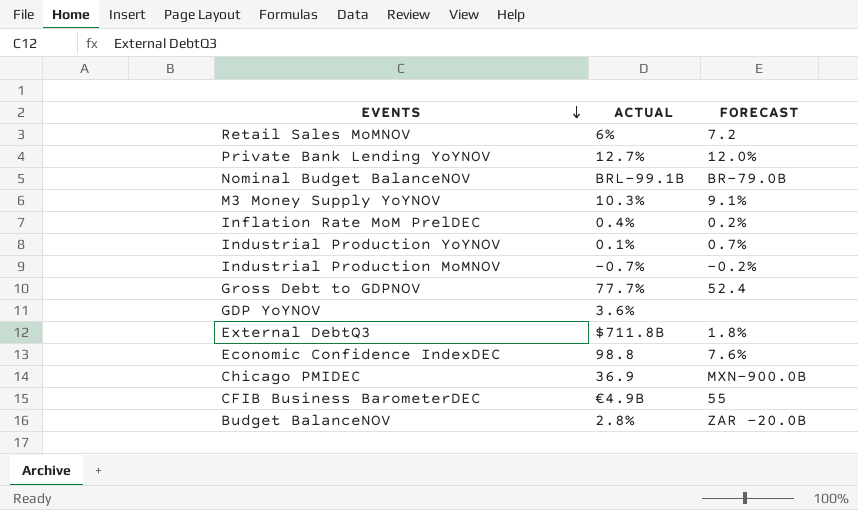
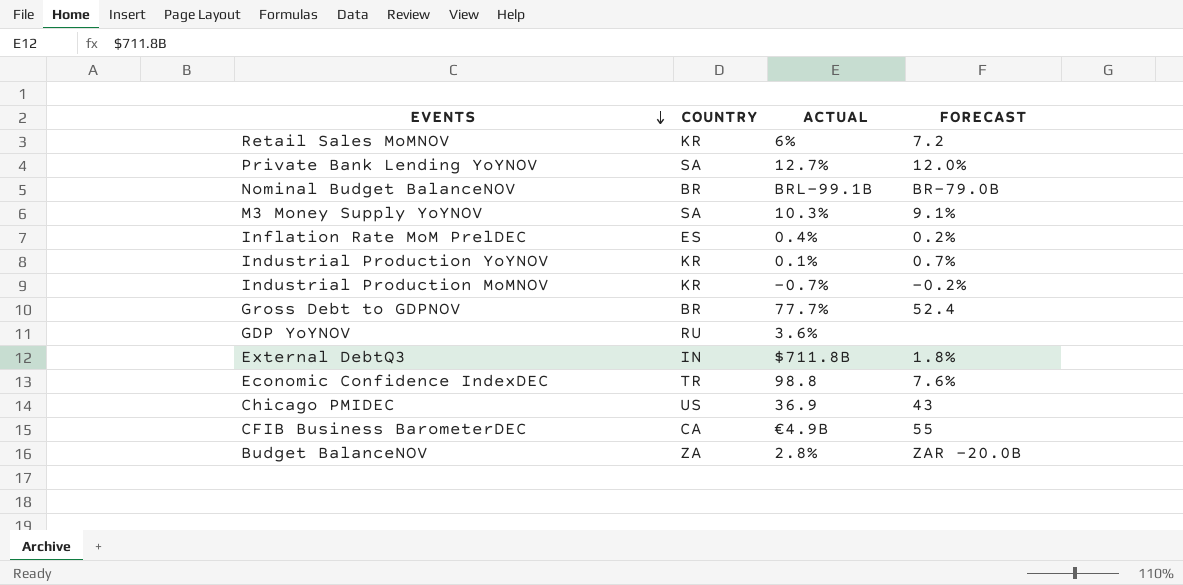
column COUNTRY | position: none -> 2
Chicago PMIDEC | FORECAST: MXN-900.0B -> 43

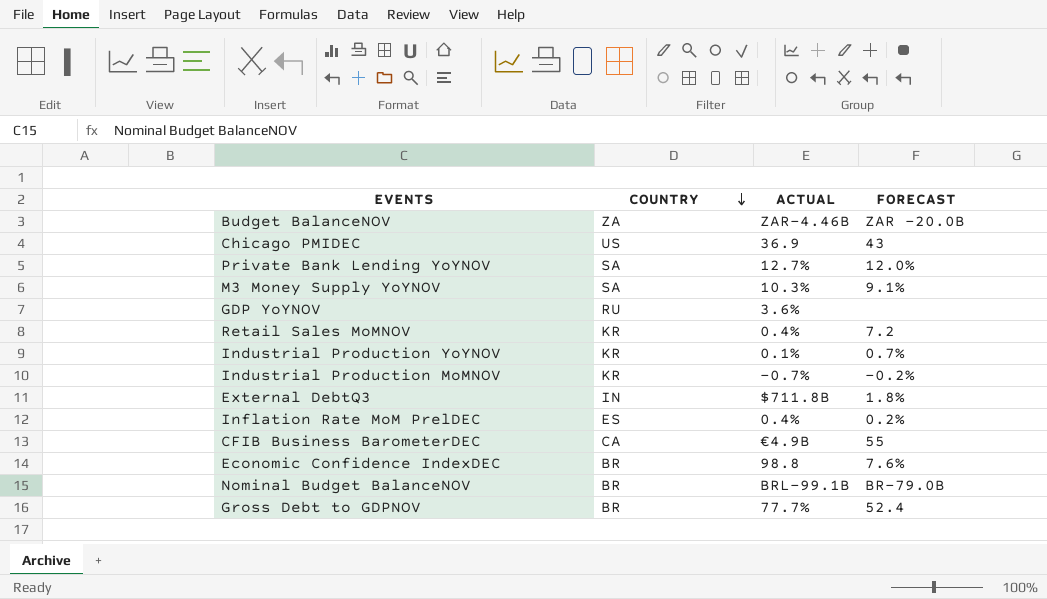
row order: EVENTS descending -> COUNTRY descending
Budget BalanceNOV | ACTUAL: 2.8% -> ZAR-4.46B
Retail Sales MoMNOV | ACTUAL: 6% -> 0.4%
Economic Confidence IndexDEC | COUNTRY: TR -> BR

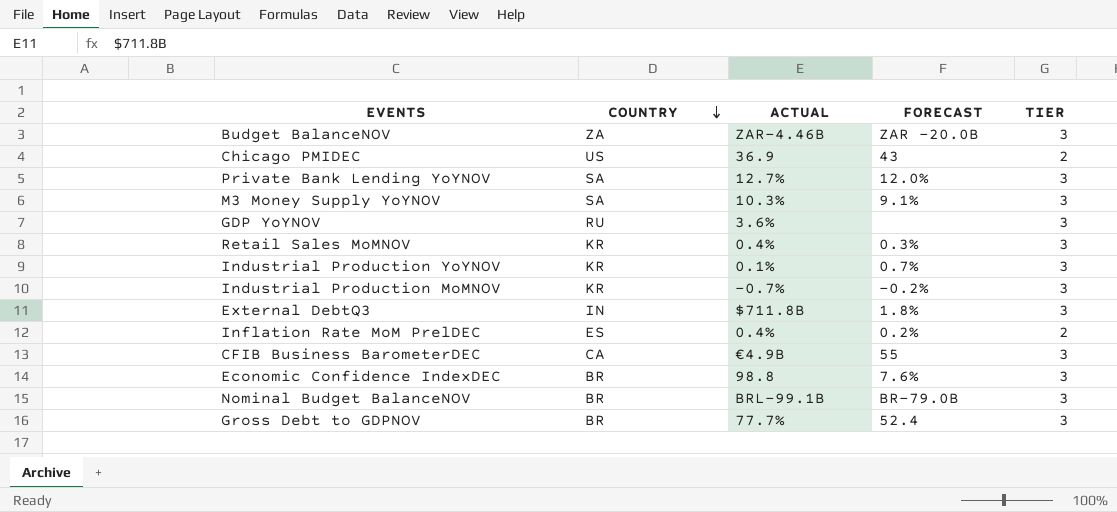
column TIER | position: none -> 5
Retail Sales MoMNOV | FORECAST: 7.2 -> 0.3%

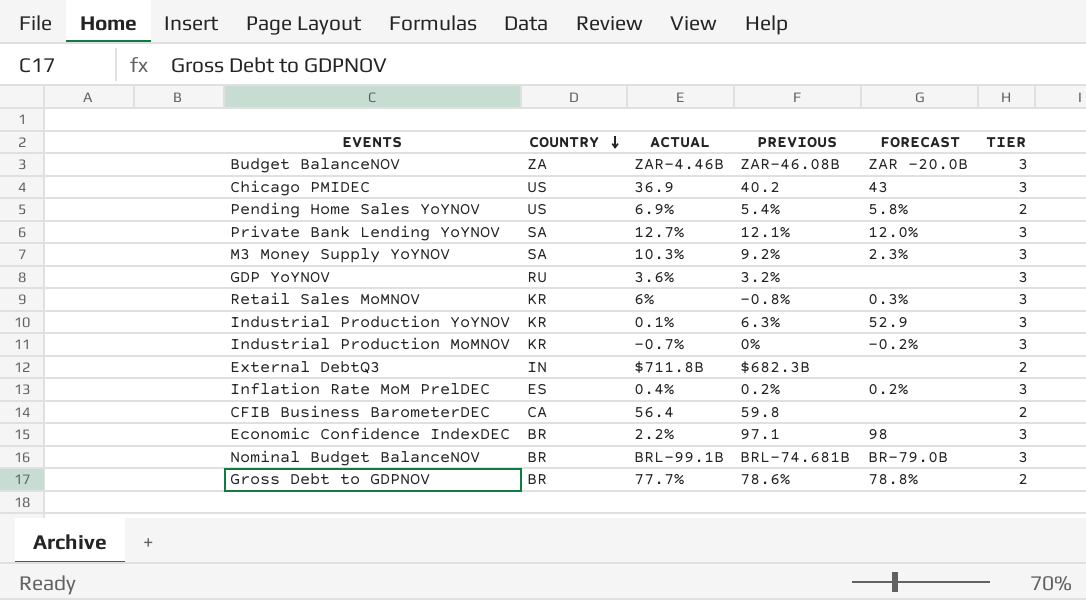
column PREVIOUS | position: none -> 4
Chicago PMIDEC | TIER: 2 -> 3
row Pending Home Sales YoYNOV: none -> US | 6.9% | 5.4% | 5.8% | 2
M3 Money Supply YoYNOV | FORECAST: 9.1% -> 2.3%
Retail Sales MoMNOV | ACTUAL: 0.4% -> 6%
Industrial Production YoYNOV | FORECAST: 0.7% -> 52.9
External DebtQ3 | FORECAST: 1.8% -> none
External DebtQ3 | TIER: 3 -> 2
Inflation Rate MoM PrelDEC | TIER: 2 -> 3
CFIB Business BarometerDEC | ACTUAL: €4.9B -> 56.4
CFIB Business BarometerDEC | FORECAST: 55 -> none
CFIB Business BarometerDEC | TIER: 3 -> 2
Economic Confidence IndexDEC | ACTUAL: 98.8 -> 2.2%
Economic Confidence IndexDEC | FORECAST: 7.6% -> 98
Gross Debt to GDPNOV | FORECAST: 52.4 -> 78.8%
Gross Debt to GDPNOV | TIER: 3 -> 2

